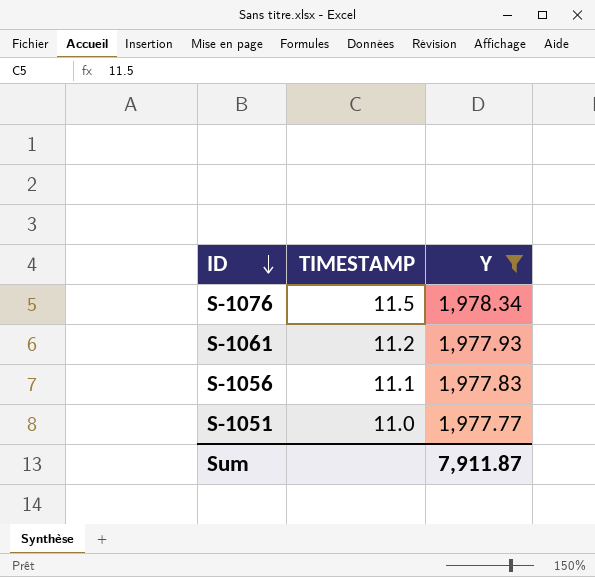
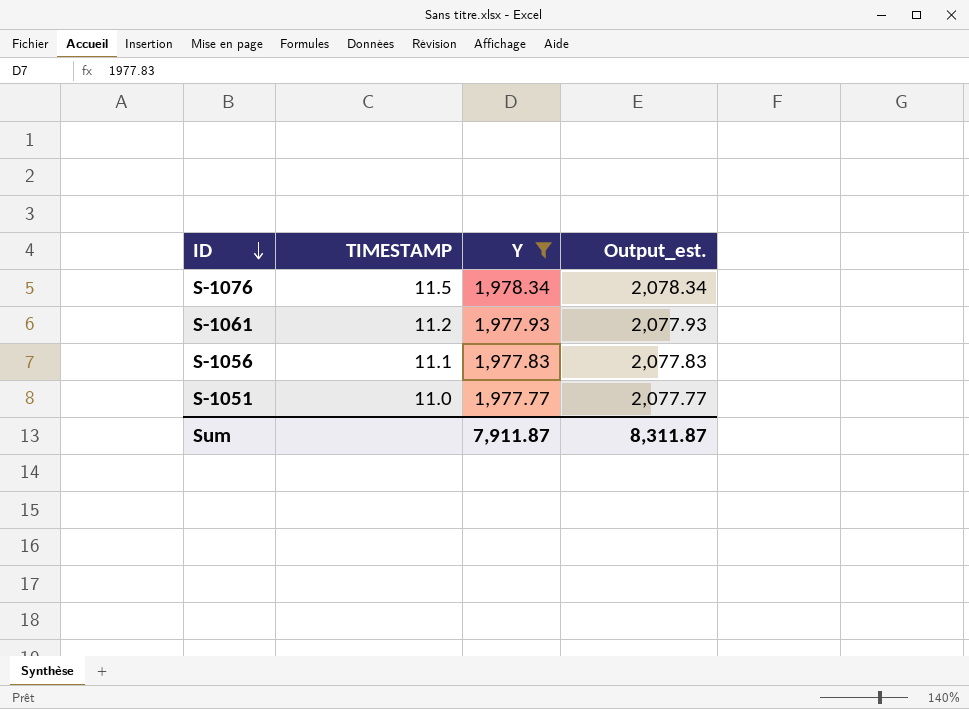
column Output_est. | formula: none -> [Y] + 100

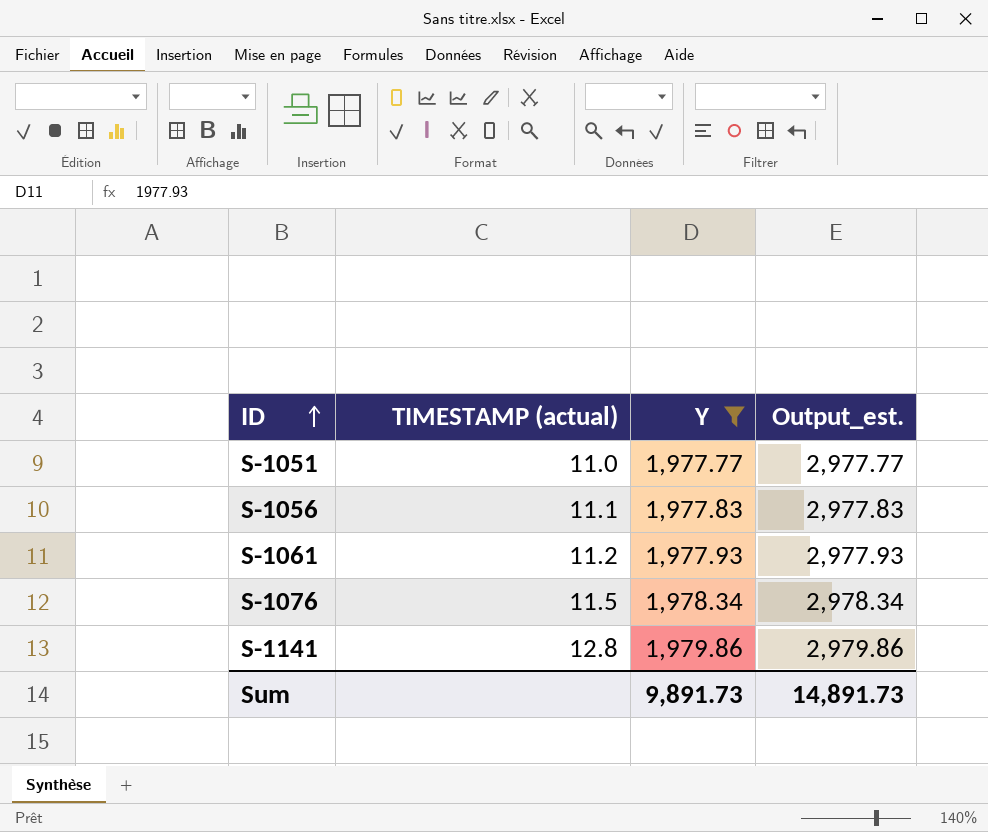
row order: ID descending -> ID ascending
column name: TIMESTAMP -> TIMESTAMP (actual)
column Output_est. | formula: [Y] + 100 -> [Y] + 1000
row S-1141: none -> 12.8 | 1,979.86 | 2,979.86
Sum | Y: 7,911.87 -> 9,891.73
Sum | Output_est.: 8,311.87 -> 14,891.73

